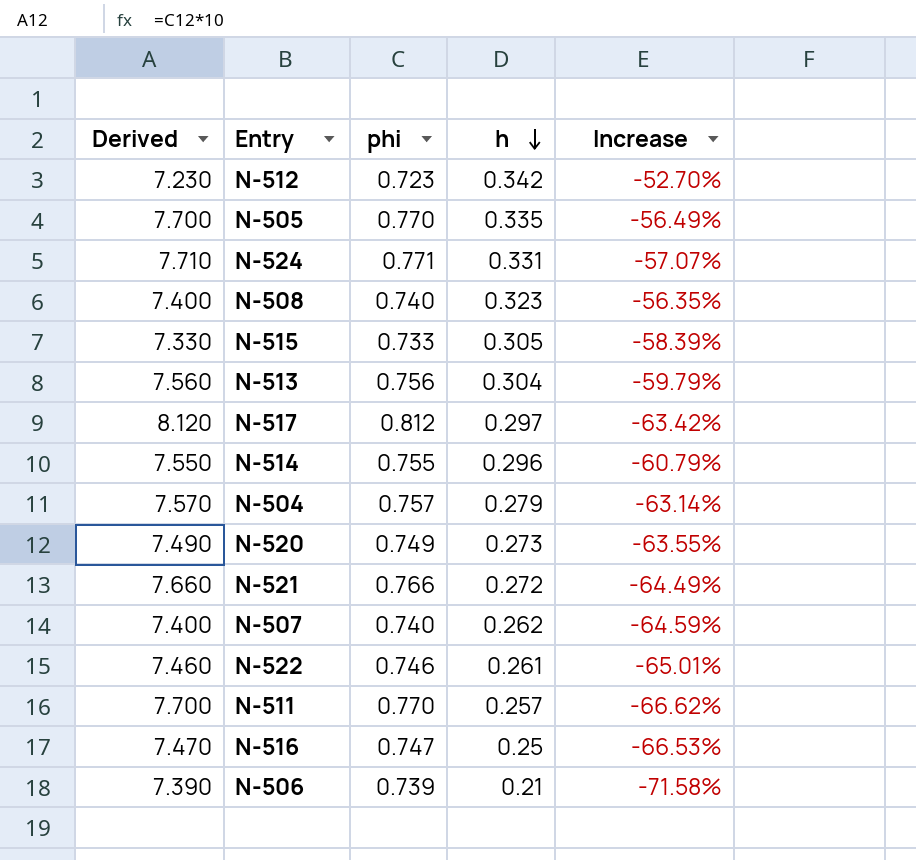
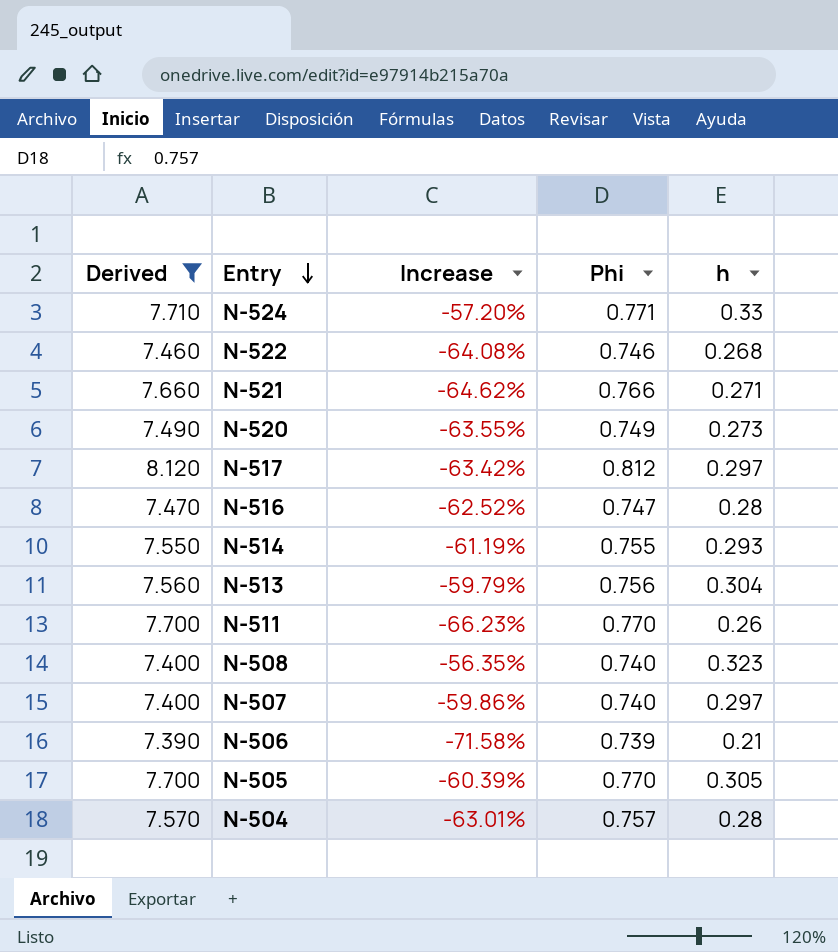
filter: none -> Derived >= 7.390
row order: h descending -> Entry descending
column Increase | position: 5 -> 3
column name: phi -> Phi
N-524 | Increase: -57.07% -> -57.20%
N-524 | h: 0.331 -> 0.33
N-522 | Increase: -65.01% -> -64.08%
N-522 | h: 0.261 -> 0.268
N-521 | Increase: -64.49% -> -64.62%
N-521 | h: 0.272 -> 0.271
N-516 | Increase: -66.53% -> -62.52%
N-516 | h: 0.25 -> 0.28
N-514 | Increase: -60.79% -> -61.19%
N-514 | h: 0.296 -> 0.293
N-511 | Increase: -66.62% -> -66.23%
N-511 | h: 0.257 -> 0.26
N-507 | Increase: -64.59% -> -59.86%
N-507 | h: 0.262 -> 0.297
N-505 | Increase: -56.49% -> -60.39%
N-505 | h: 0.335 -> 0.305
N-504 | Increase: -63.14% -> -63.01%
N-504 | h: 0.279 -> 0.28

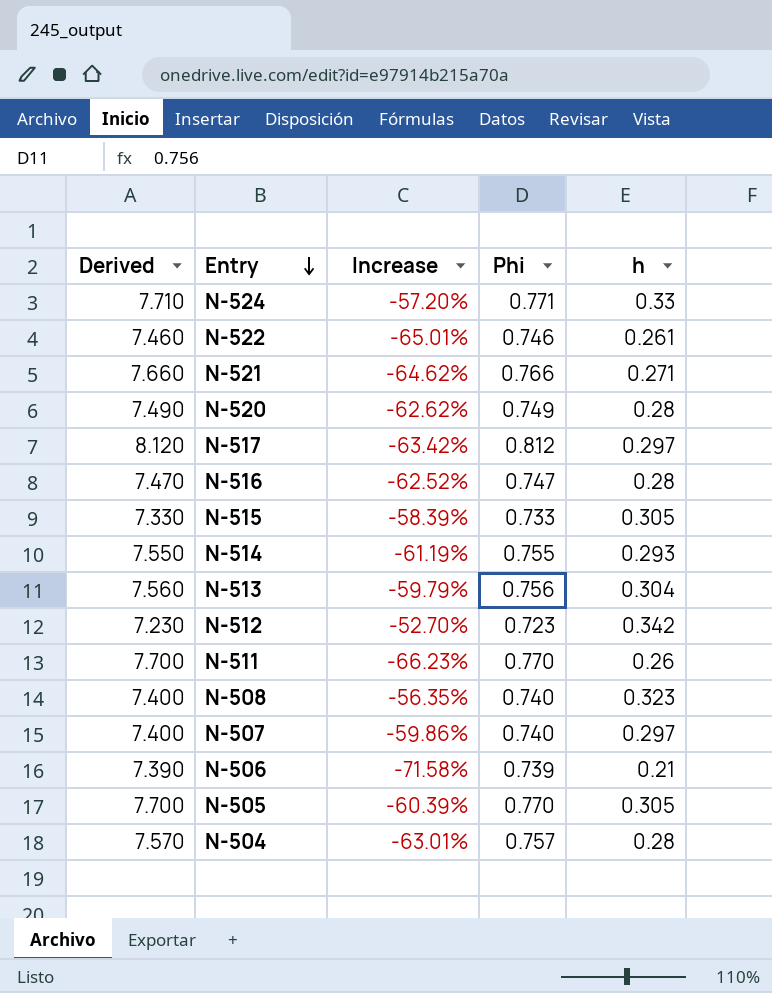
filter: Derived >= 7.390 -> none
N-522 | Increase: -64.08% -> -65.01%
N-522 | h: 0.268 -> 0.261
N-520 | Increase: -63.55% -> -62.62%
N-520 | h: 0.273 -> 0.28

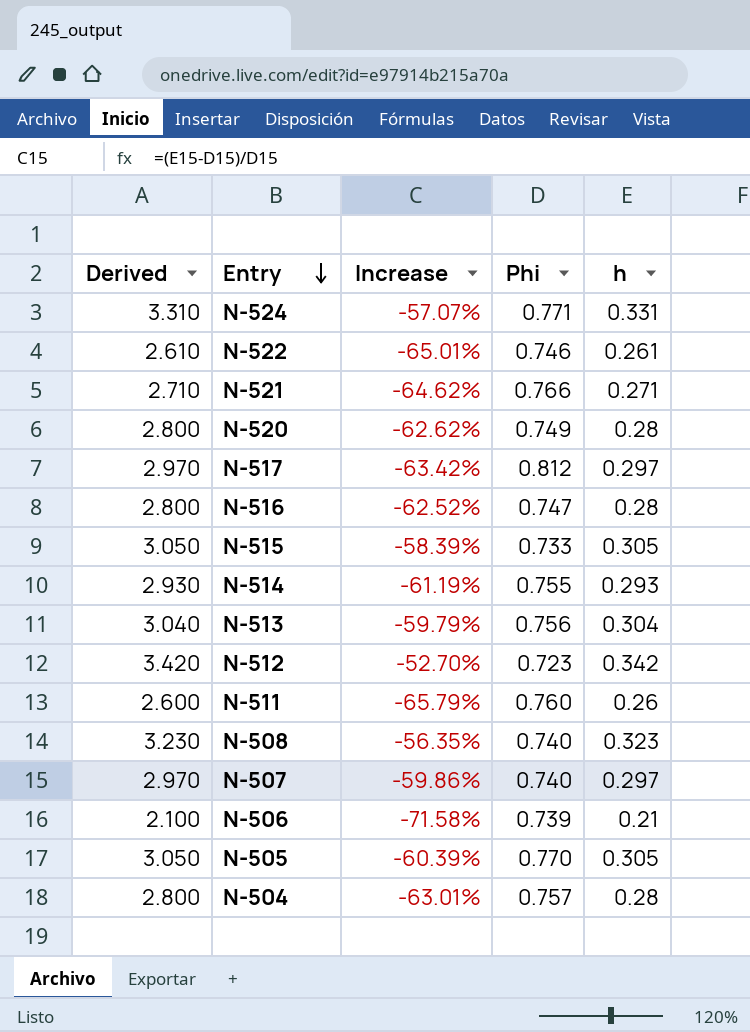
column Derived | formula: [Phi] * 10 -> [h] * 10
N-524 | Increase: -57.20% -> -57.07%
N-524 | h: 0.33 -> 0.331
N-511 | Increase: -66.23% -> -65.79%
N-511 | Phi: 0.770 -> 0.760

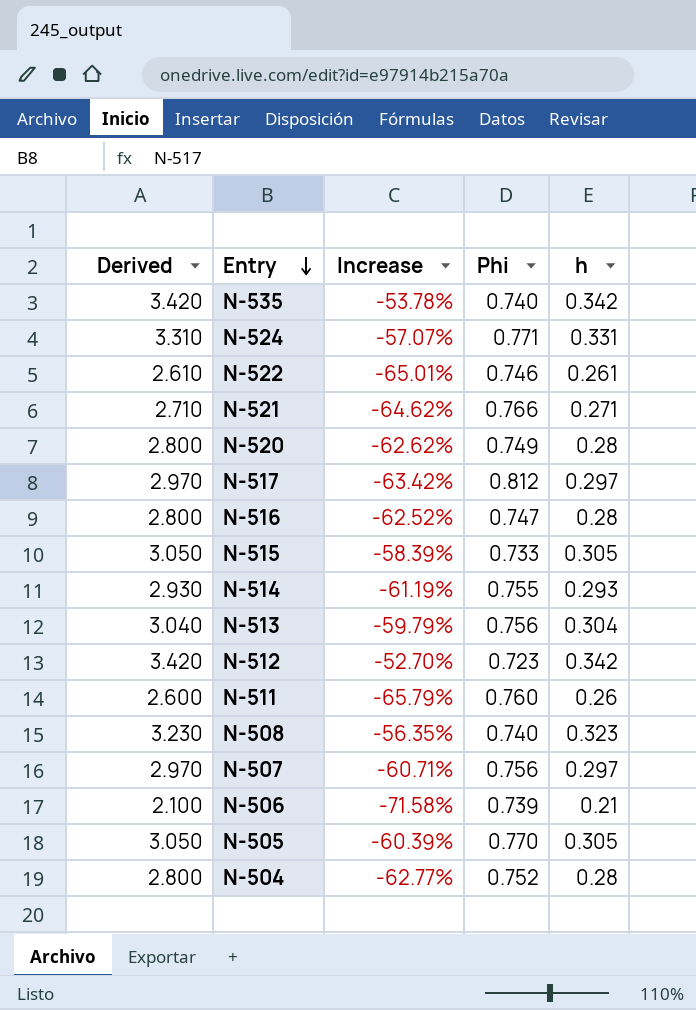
row N-535: none -> 3.420 | -53.78% | 0.740 | 0.342
N-507 | Increase: -59.86% -> -60.71%
N-507 | Phi: 0.740 -> 0.756
N-504 | Increase: -63.01% -> -62.77%
N-504 | Phi: 0.757 -> 0.752

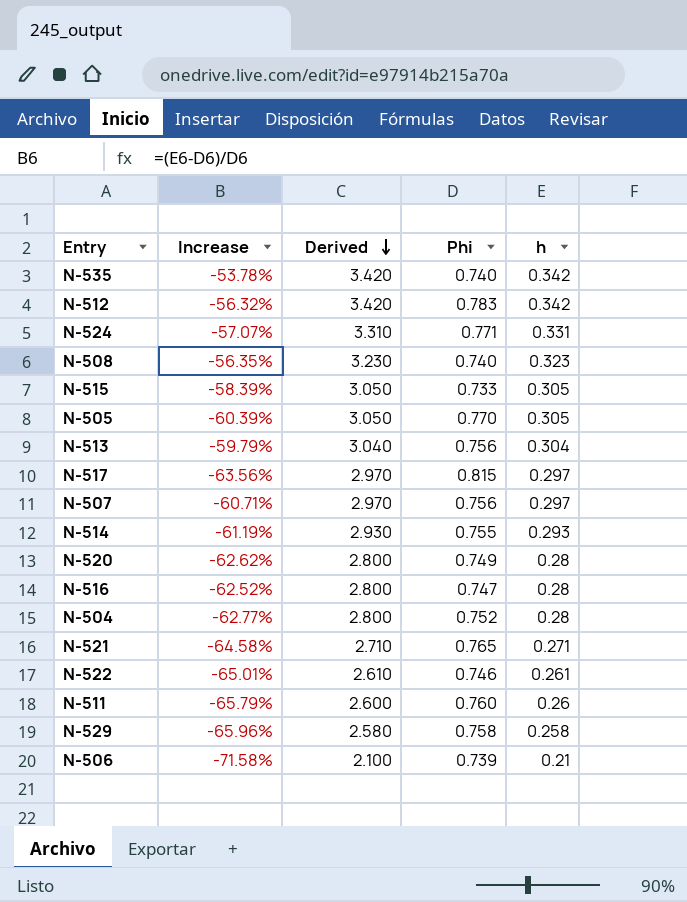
row order: Entry descending -> Derived descending
column Derived | position: 1 -> 3
N-512 | Increase: -52.70% -> -56.32%
N-512 | Phi: 0.723 -> 0.783
N-517 | Increase: -63.42% -> -63.56%
N-517 | Phi: 0.812 -> 0.815
N-521 | Increase: -64.62% -> -64.58%
N-521 | Phi: 0.766 -> 0.765
row N-529: none -> -65.96% | 2.580 | 0.758 | 0.258

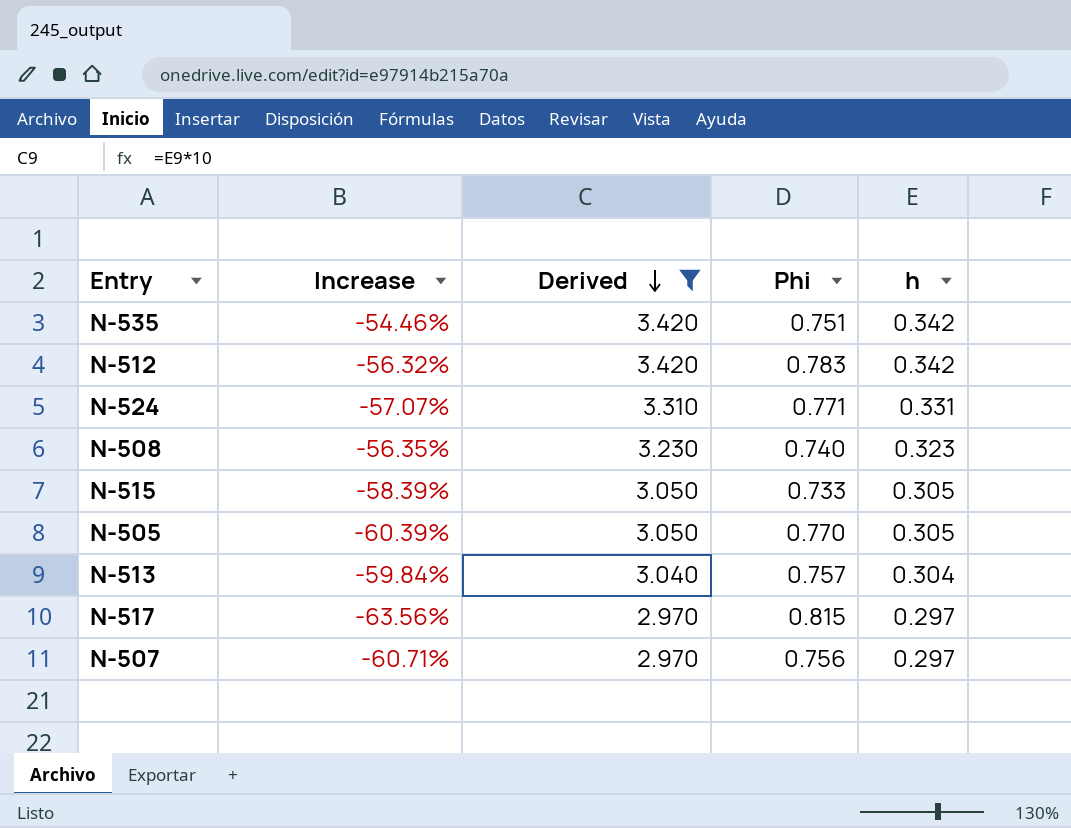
filter: none -> Derived >= 2.970
N-535 | Increase: -53.78% -> -54.46%
N-535 | Phi: 0.740 -> 0.751
N-513 | Increase: -59.79% -> -59.84%
N-513 | Phi: 0.756 -> 0.757

